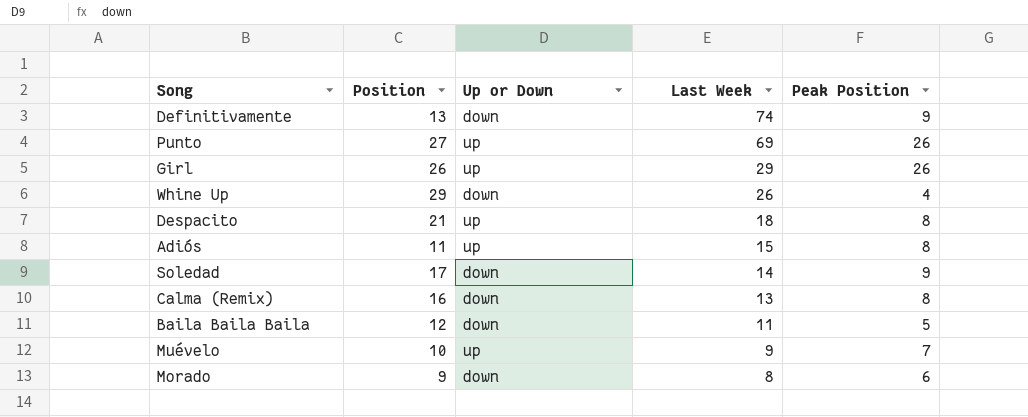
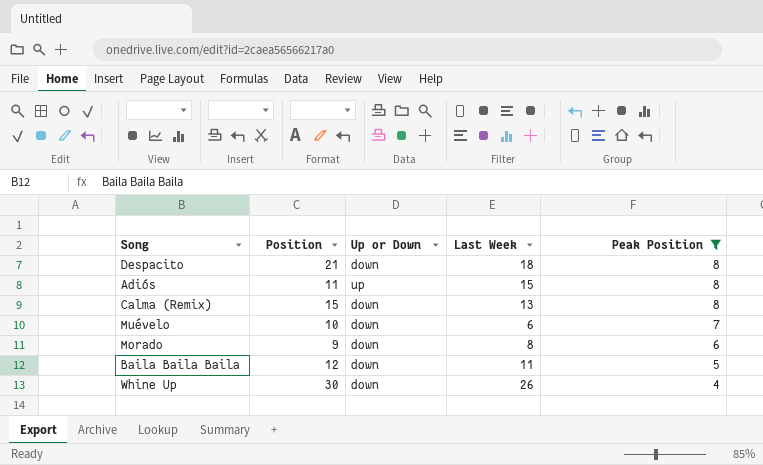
filter: none -> Peak Position <= 8
row order: Last Week descending -> Peak Position descending
Despacito | Up or Down: up -> down
Calma (Remix) | Position: 16 -> 15
Muévelo | Up or Down: up -> down
Muévelo | Last Week: 9 -> 6
Whine Up | Position: 29 -> 30

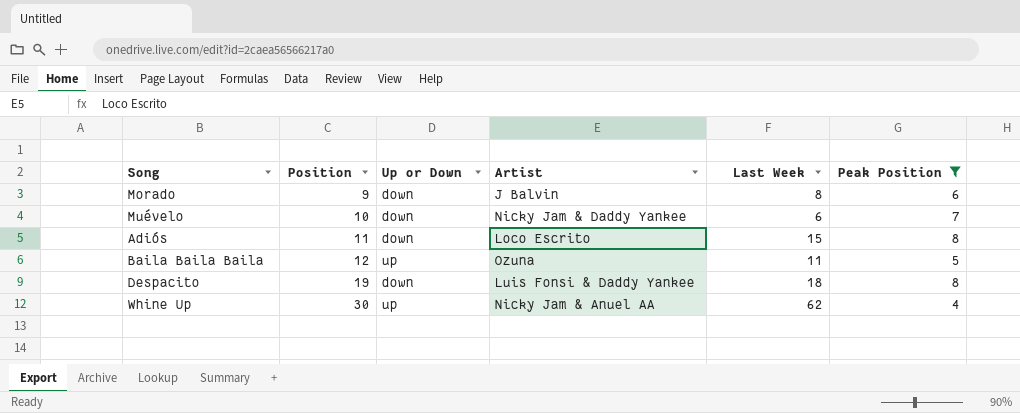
row order: Peak Position descending -> Position ascending
column Artist | position: none -> 4
row Calma (Remix): 15 | down | 13 | 8 -> none
Adiós | Up or Down: up -> down
Baila Baila Baila | Up or Down: down -> up
Despacito | Position: 21 -> 19
Whine Up | Up or Down: down -> up
Whine Up | Last Week: 26 -> 62

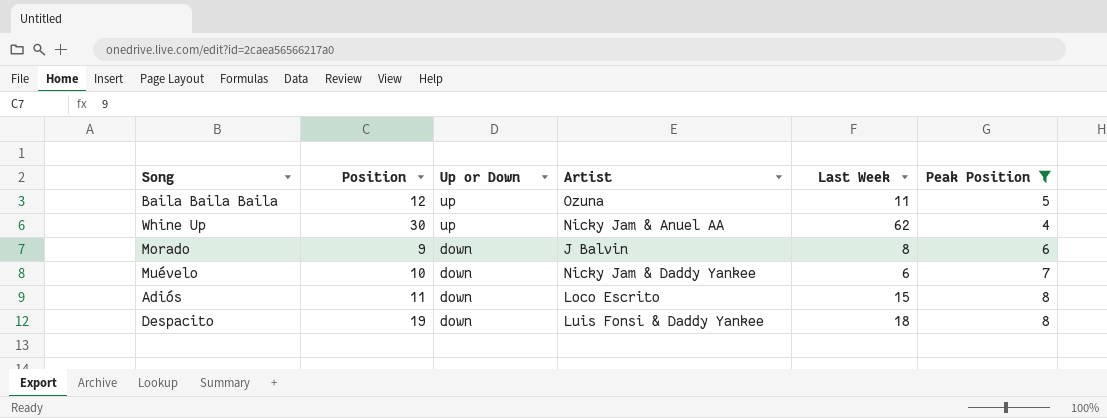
row order: Position ascending -> Up or Down descending

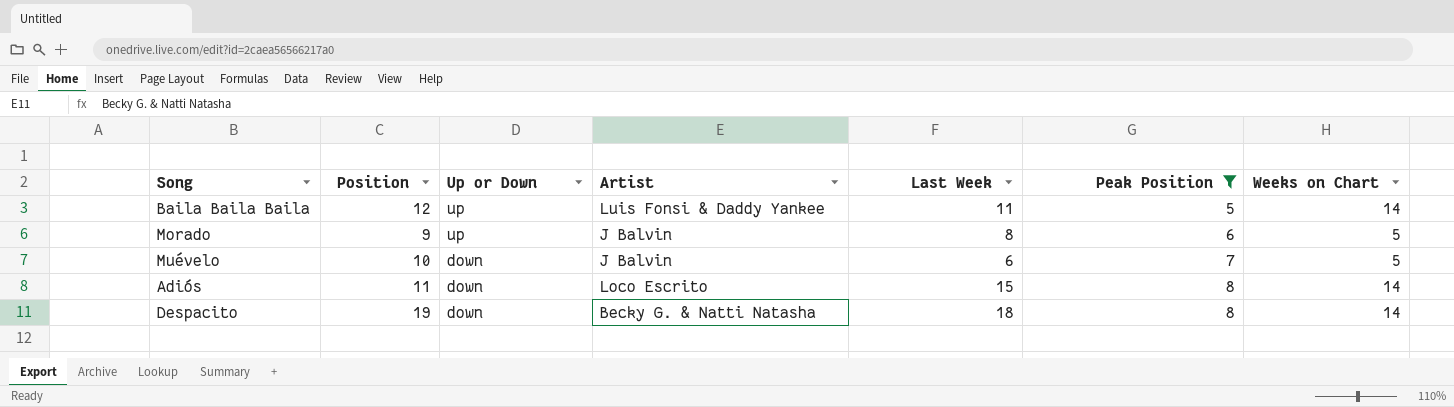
column Weeks on Chart | position: none -> 7
row Whine Up: 30 | up | Nicky Jam & Anuel AA | 62 | 4 -> none
Baila Baila Baila | Artist: Ozuna -> Luis Fonsi & Daddy Yankee
Morado | Up or Down: down -> up
Muévelo | Artist: Nicky Jam & Daddy Yankee -> J Balvin
Despacito | Artist: Luis Fonsi & Daddy Yankee -> Becky G. & Natti Natasha

